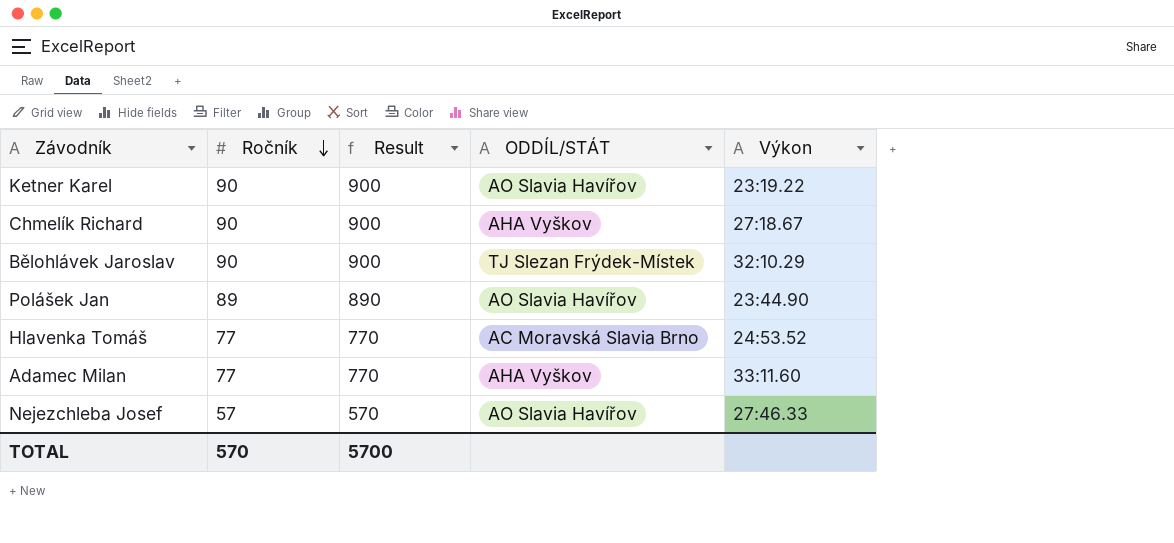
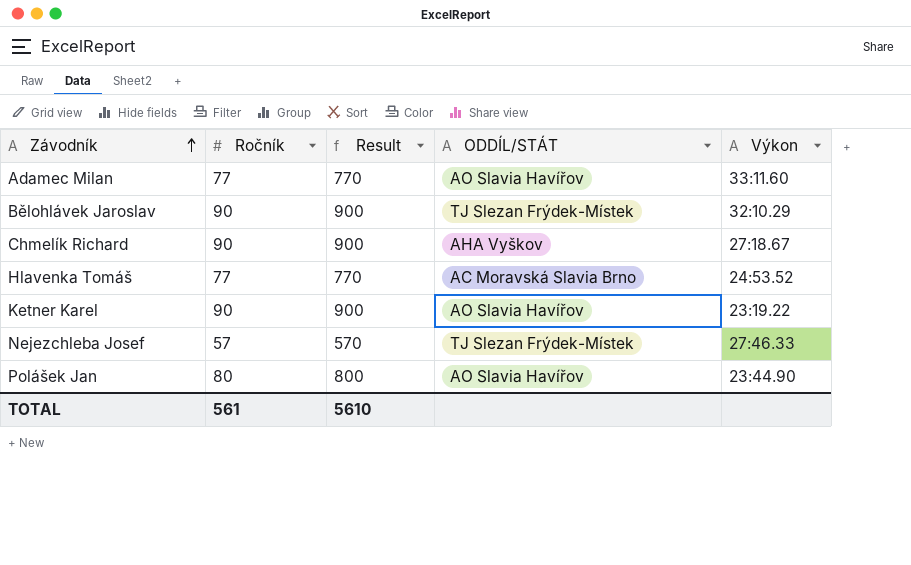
row order: Ročník descending -> Závodník ascending
Adamec Milan | ODDÍL/STÁT: AHA Vyškov -> AO Slavia Havířov
Nejezchleba Josef | ODDÍL/STÁT: AO Slavia Havířov -> TJ Slezan Frýdek-Místek
Polášek Jan | Ročník: 89 -> 80
Polášek Jan | Result: 890 -> 800
TOTAL | Ročník: 570 -> 561
TOTAL | Result: 5700 -> 5610

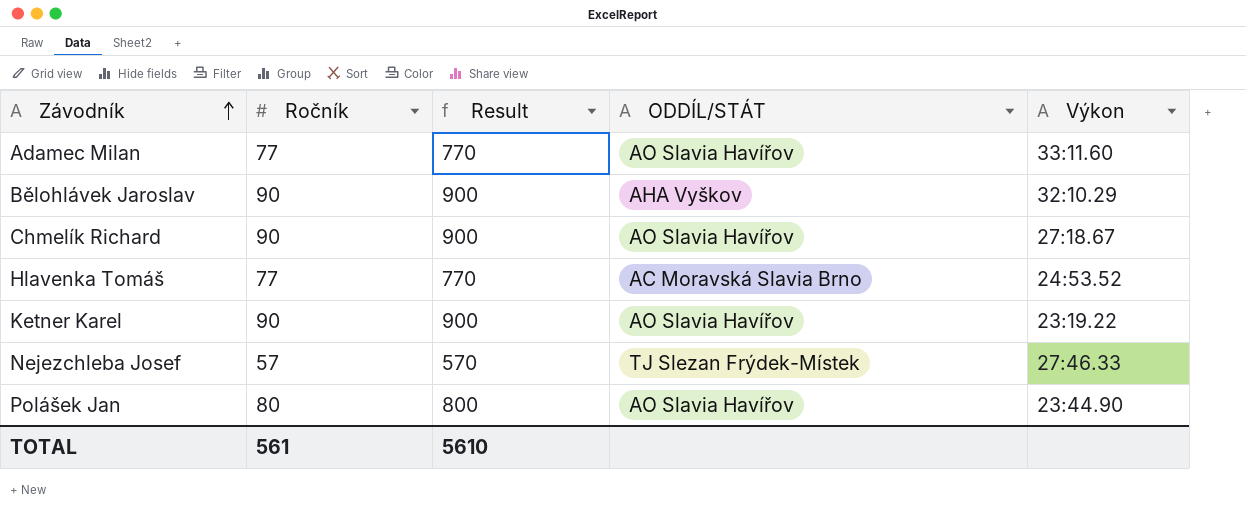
Bělohlávek Jaroslav | ODDÍL/STÁT: TJ Slezan Frýdek-Místek -> AHA Vyškov
Chmelík Richard | ODDÍL/STÁT: AHA Vyškov -> AO Slavia Havířov

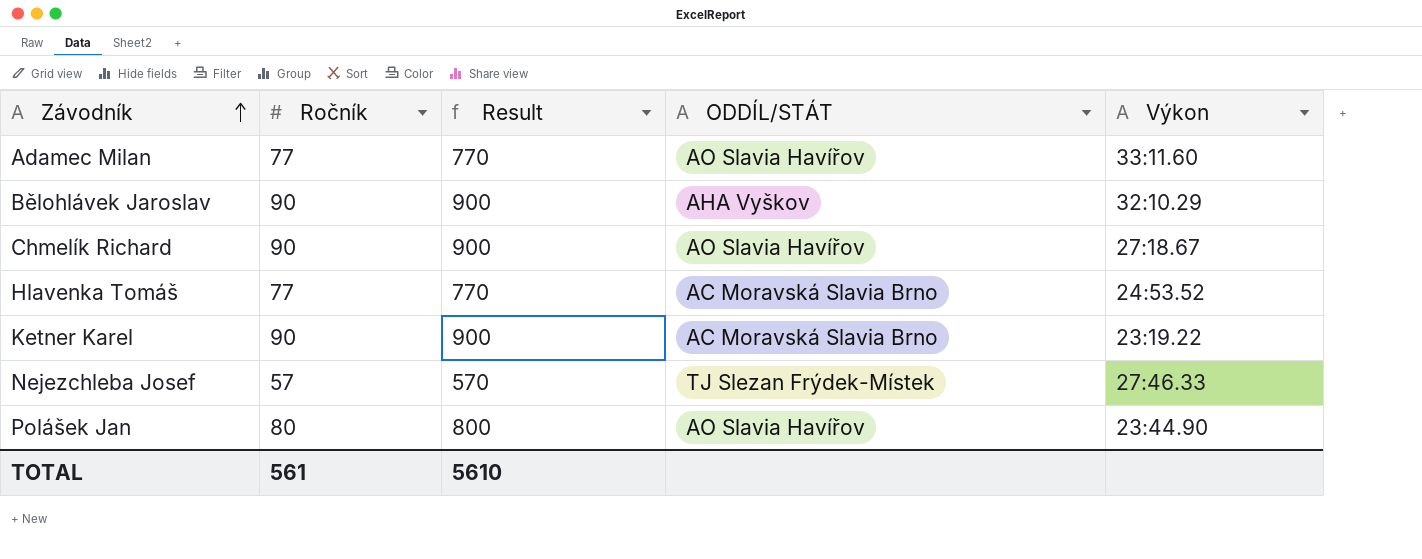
Ketner Karel | ODDÍL/STÁT: AO Slavia Havířov -> AC Moravská Slavia Brno

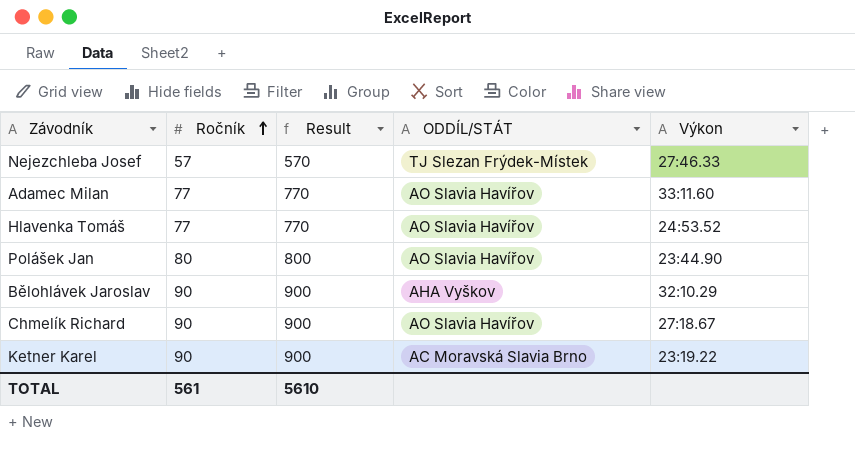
row order: Závodník ascending -> Ročník ascending
Hlavenka Tomáš | ODDÍL/STÁT: AC Moravská Slavia Brno -> AO Slavia Havířov

